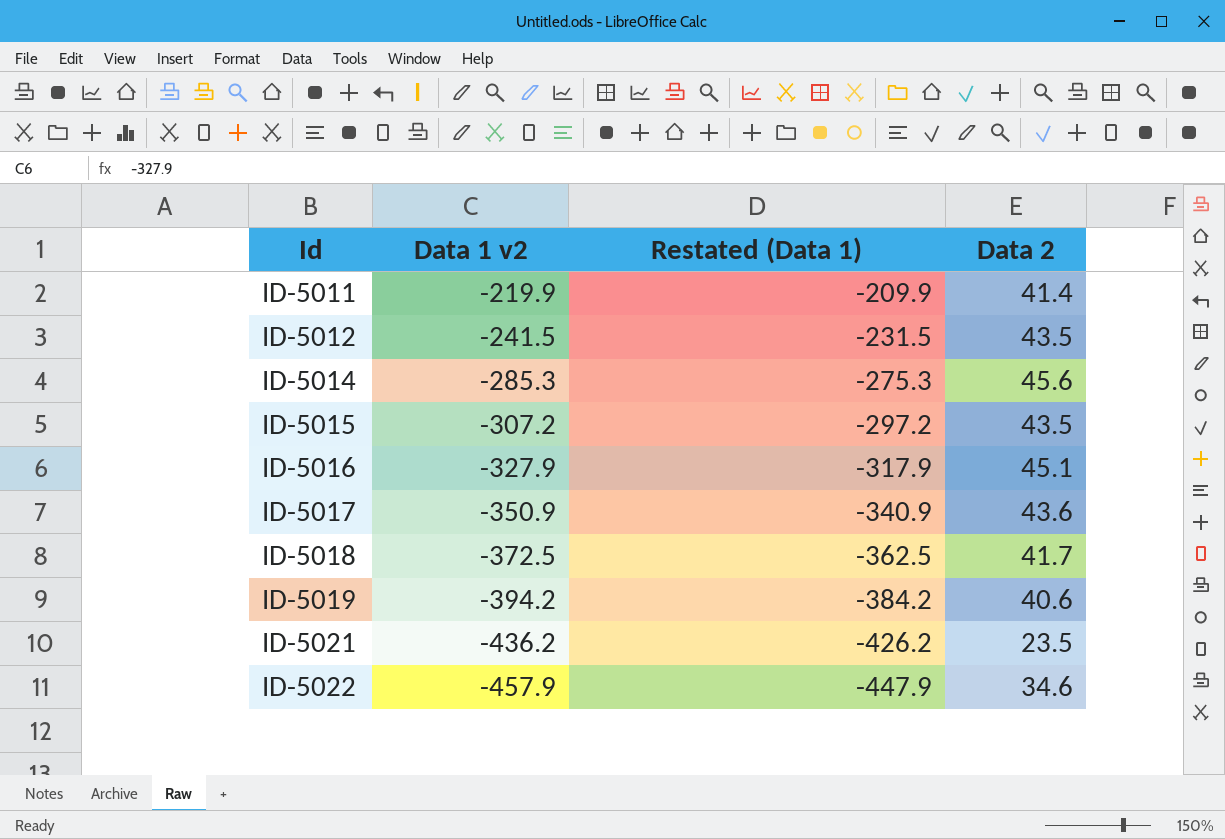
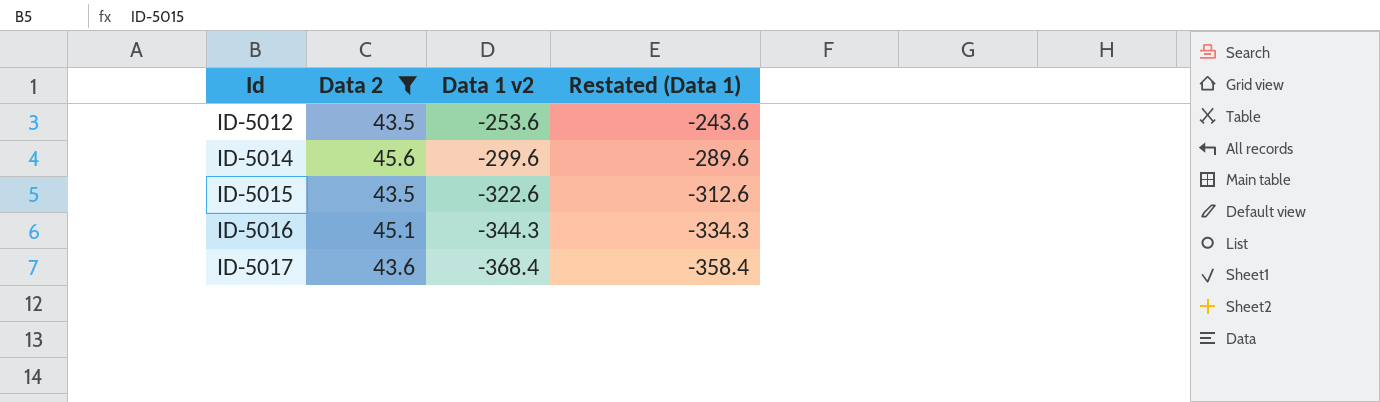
filter: none -> Data 2 >= 43.5
column Data 2 | position: 4 -> 2
ID-5012 | Data 1 v2: -241.5 -> -253.6
ID-5012 | Restated (Data 1): -231.5 -> -243.6
ID-5014 | Data 1 v2: -285.3 -> -299.6
ID-5014 | Restated (Data 1): -275.3 -> -289.6
ID-5015 | Data 1 v2: -307.2 -> -322.6
ID-5015 | Restated (Data 1): -297.2 -> -312.6
ID-5016 | Data 1 v2: -327.9 -> -344.3
ID-5016 | Restated (Data 1): -317.9 -> -334.3
ID-5017 | Data 1 v2: -350.9 -> -368.4
ID-5017 | Restated (Data 1): -340.9 -> -358.4

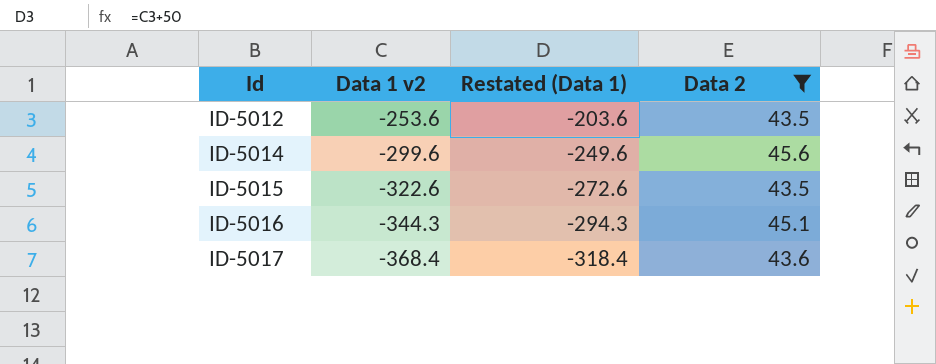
column Restated (Data 1) | formula: [Data 1 v2] + 10 -> [Data 1 v2] + 50
column Data 2 | position: 2 -> 4

